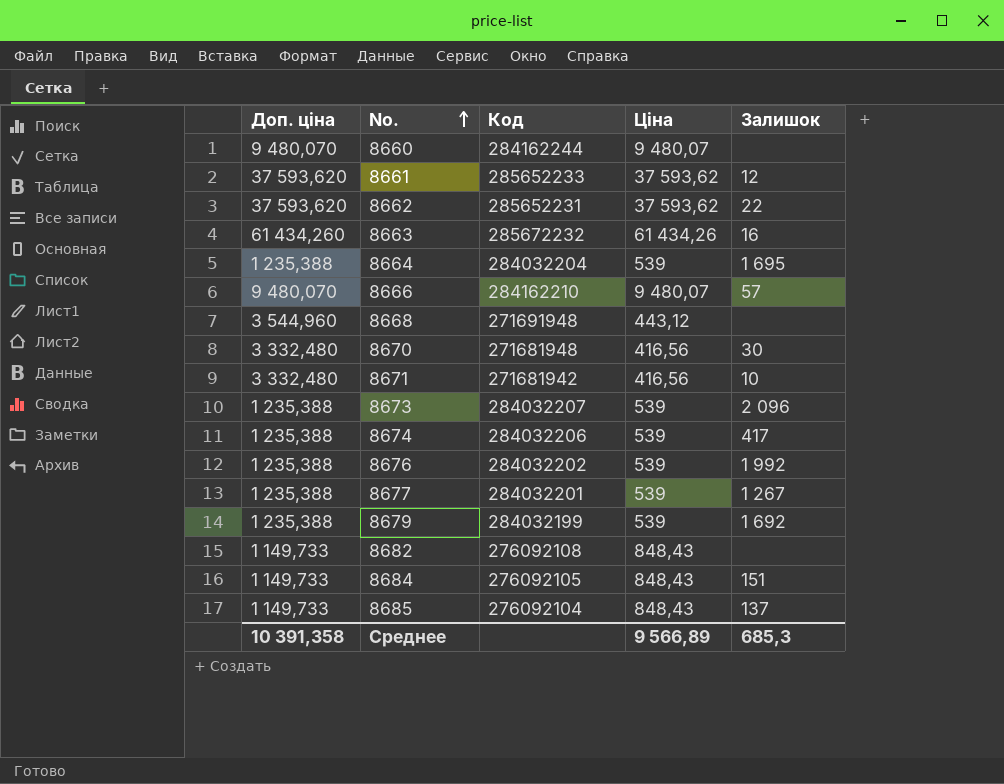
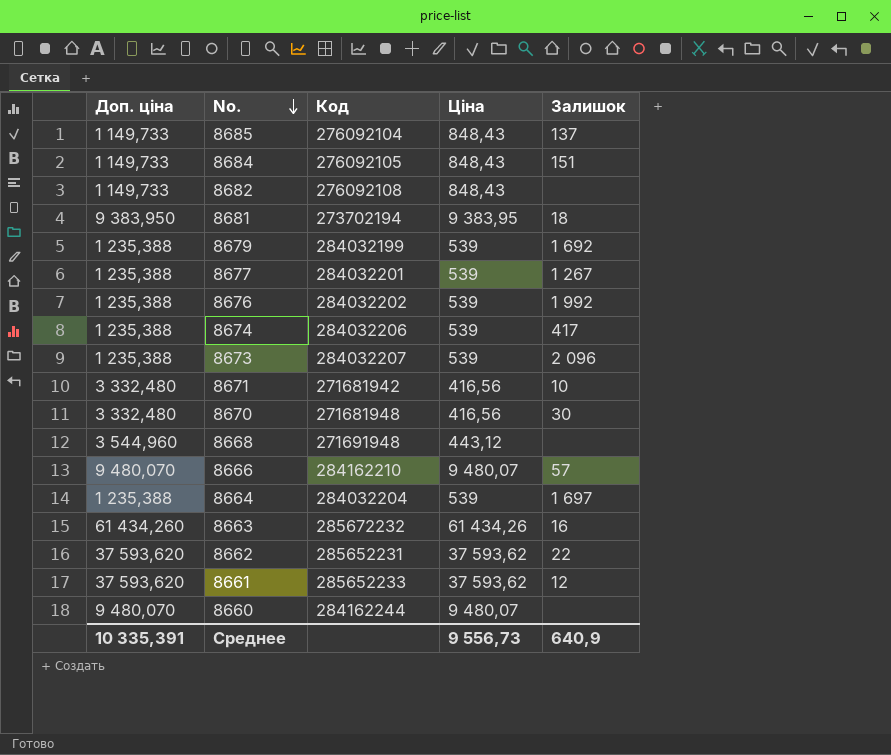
row order: No. ascending -> No. descending
row 8681: none -> 9 383,950 | 273702194 | 9 383,95 | 18
8664 | Залишок: 1 695 -> 1 697
Среднее | Доп. ціна: 10 391,358 -> 10 335,391
Среднее | Ціна: 9 566,89 -> 9 556,73
Среднее | Залишок: 685,3 -> 640,9

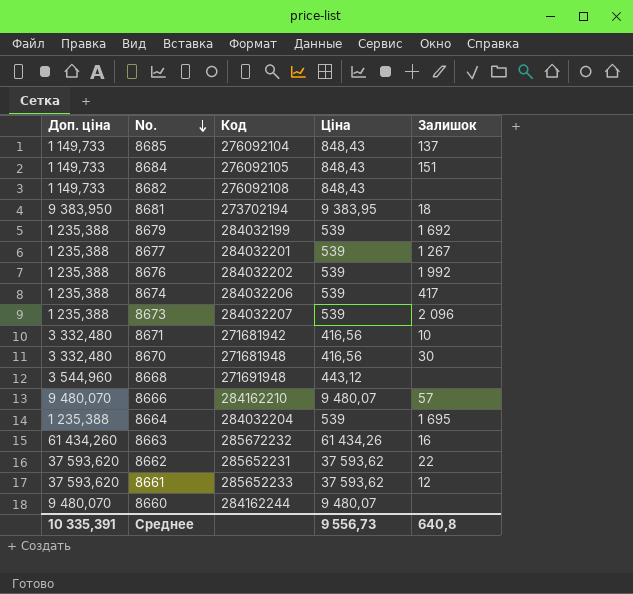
8664 | Залишок: 1 697 -> 1 695
Среднее | Залишок: 640,9 -> 640,8

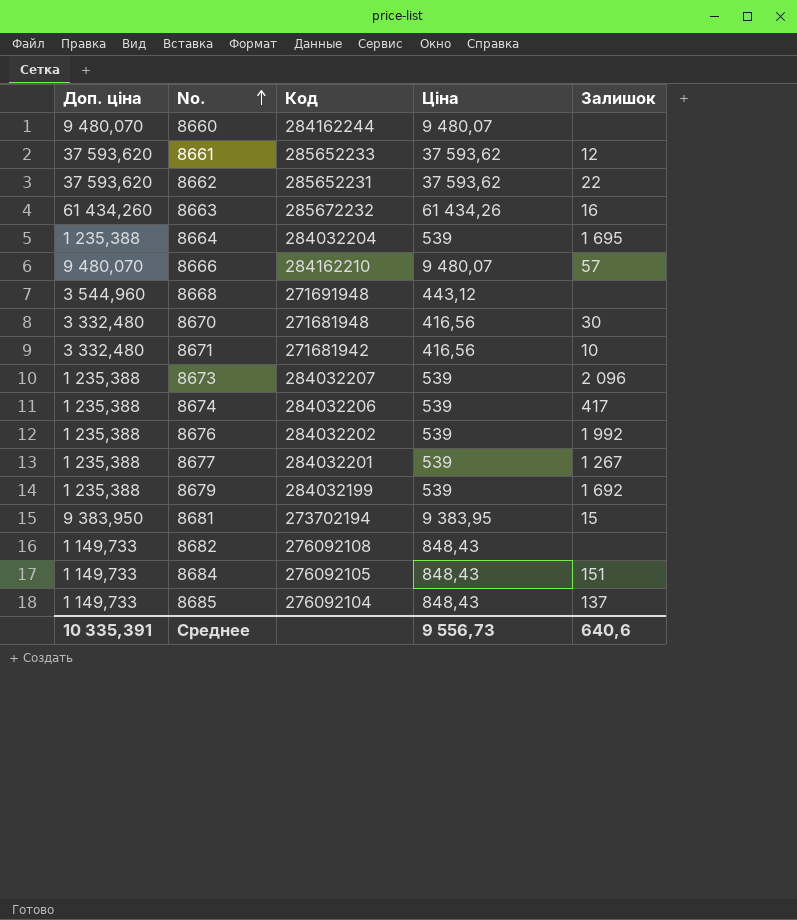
row order: No. descending -> No. ascending
8681 | Залишок: 18 -> 15
Среднее | Залишок: 640,8 -> 640,6

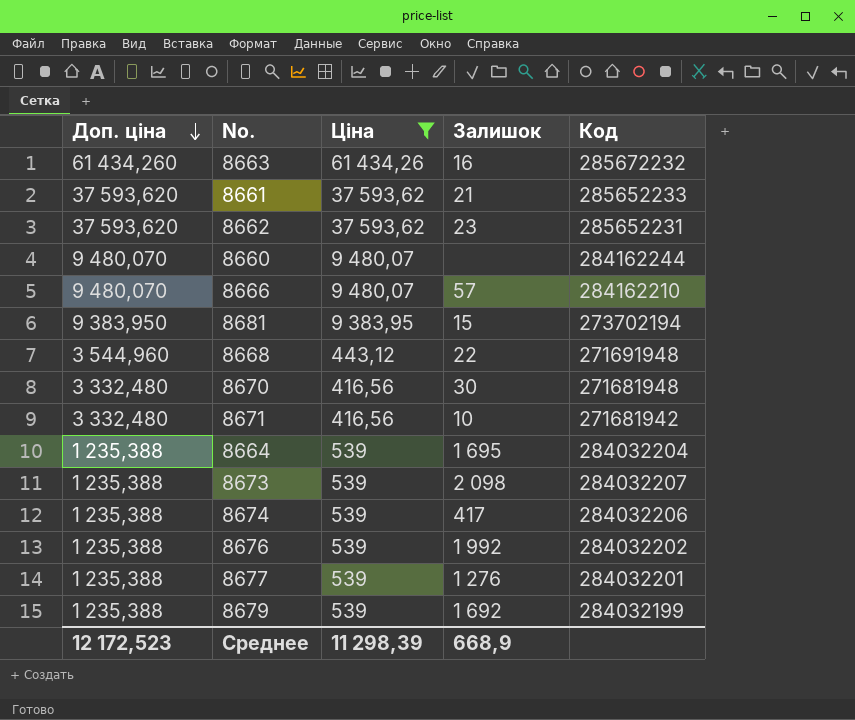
filter: none -> Ціна != 848,43
row order: No. ascending -> Доп. ціна descending
column Код | position: 3 -> 5
8661 | Залишок: 12 -> 21
8662 | Залишок: 22 -> 23
8668 | Залишок: none -> 22
8673 | Залишок: 2 096 -> 2 098
8677 | Залишок: 1 267 -> 1 276
Среднее | Доп. ціна: 10 335,391 -> 12 172,523
Среднее | Ціна: 9 556,73 -> 11 298,39
Среднее | Залишок: 640,6 -> 668,9

